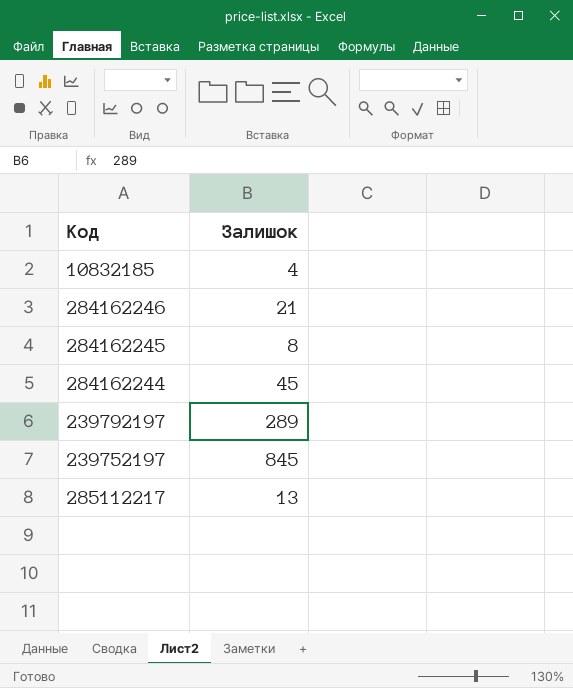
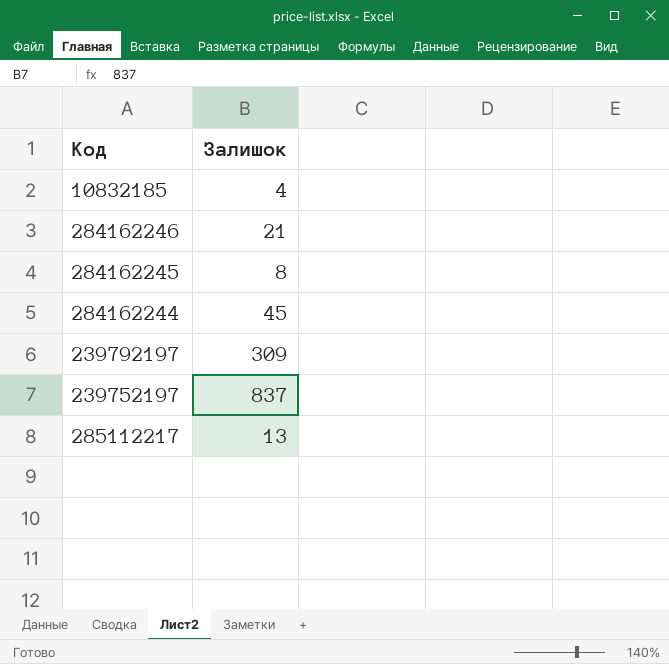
239792197 | Залишок: 289 -> 309
239752197 | Залишок: 845 -> 837

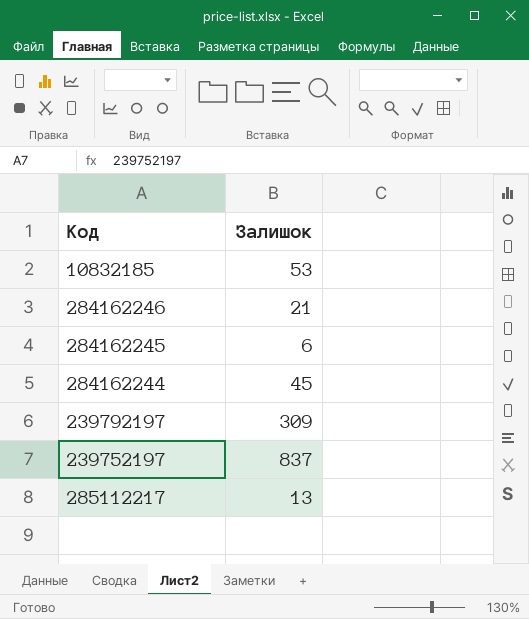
10832185 | Залишок: 4 -> 53
284162245 | Залишок: 8 -> 6

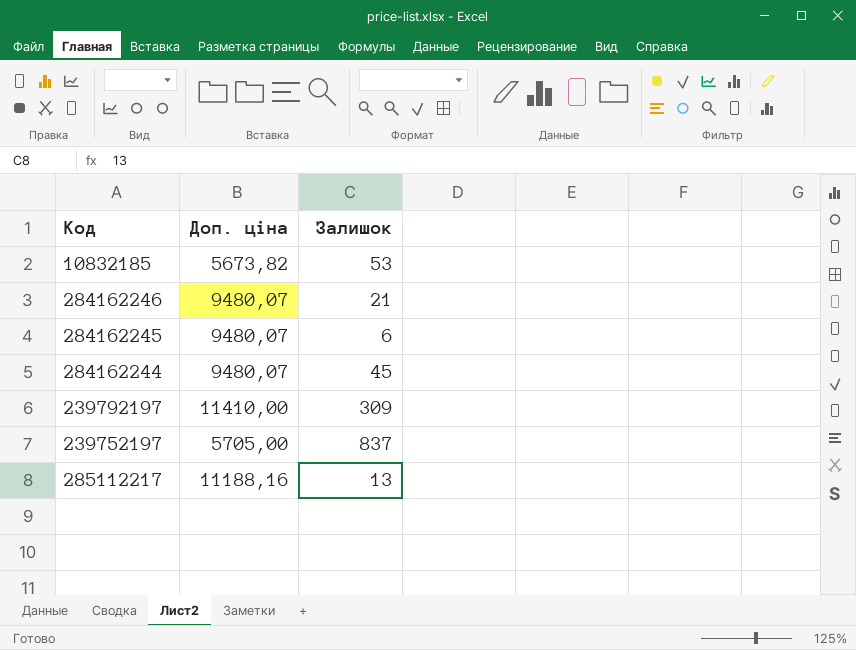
column Доп. ціна | position: none -> 2

